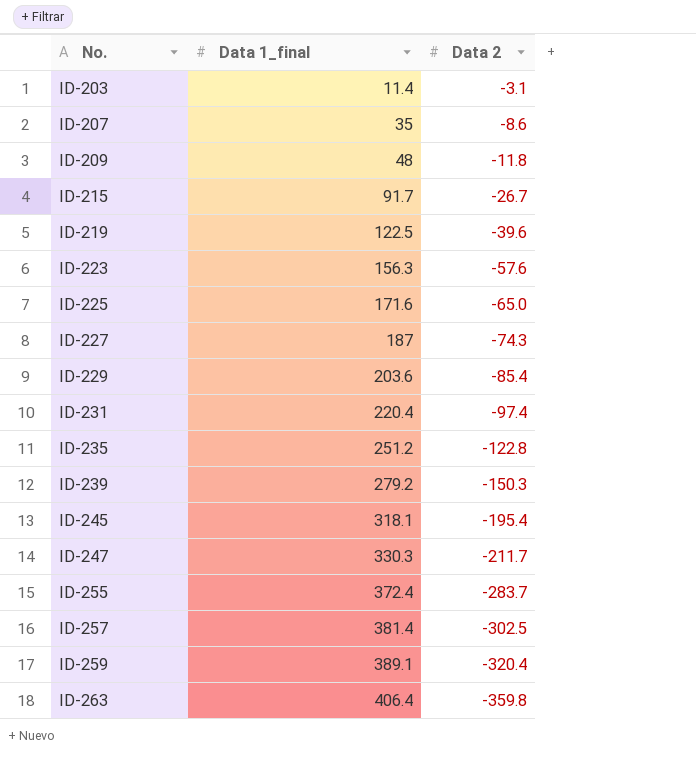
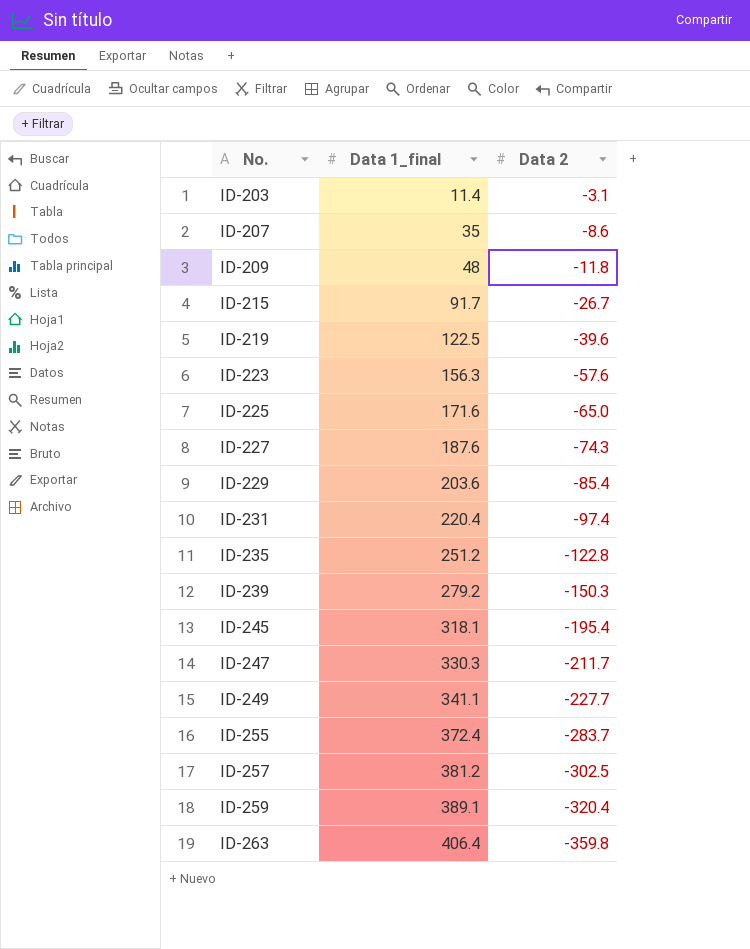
ID-227 | Data 1_final: 187 -> 187.6
row ID-249: none -> 341.1 | -227.7
ID-257 | Data 1_final: 381.4 -> 381.2

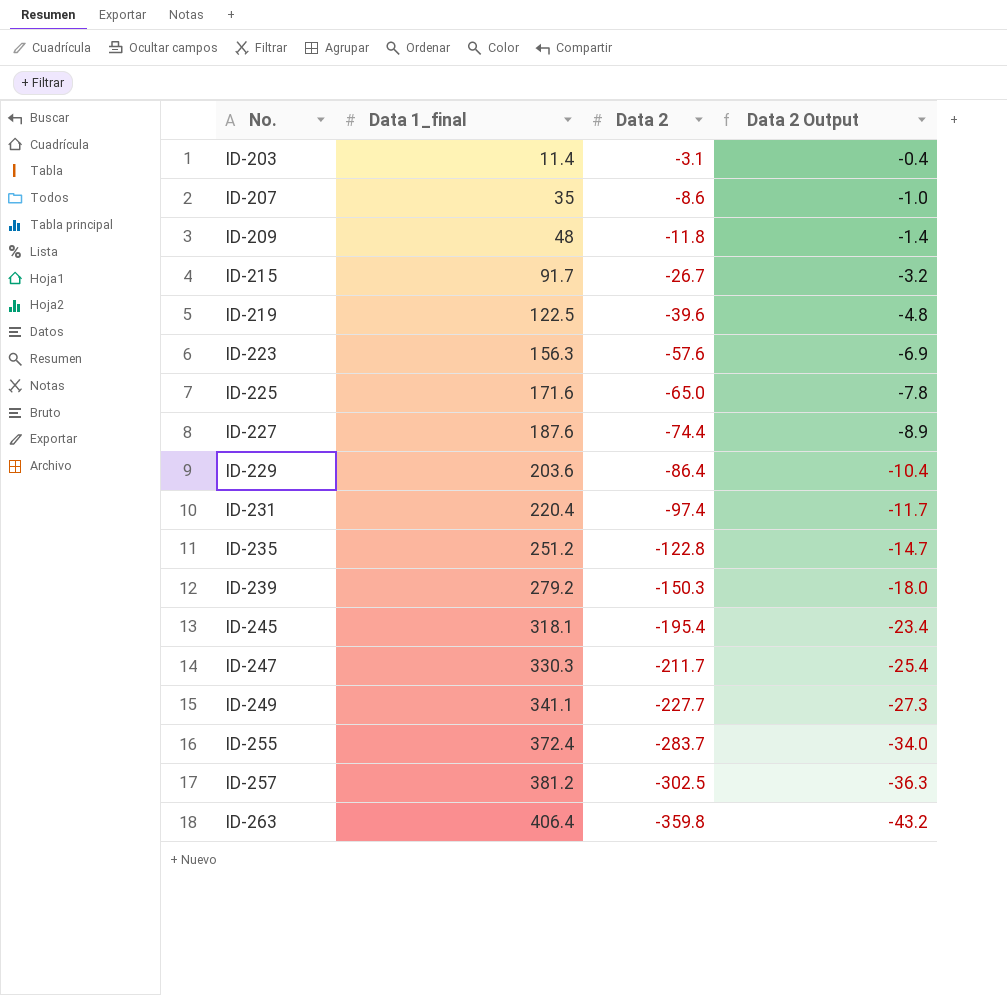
column Data 2 Output | formula: none -> [Data 2] * 0.12
row ID-259: 389.1 | -320.4 -> none
ID-227 | Data 2: -74.3 -> -74.4
ID-229 | Data 2: -85.4 -> -86.4

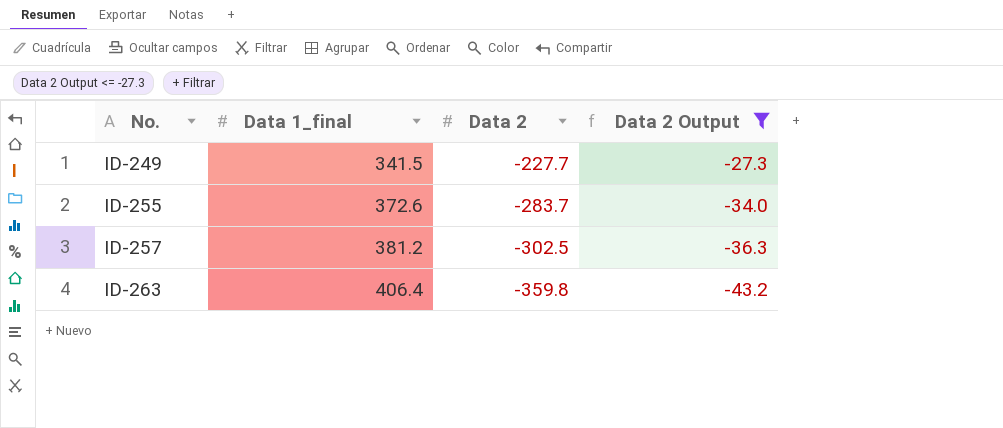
filter: none -> Data 2 Output <= -27.3
ID-249 | Data 1_final: 341.1 -> 341.5
ID-255 | Data 1_final: 372.4 -> 372.6

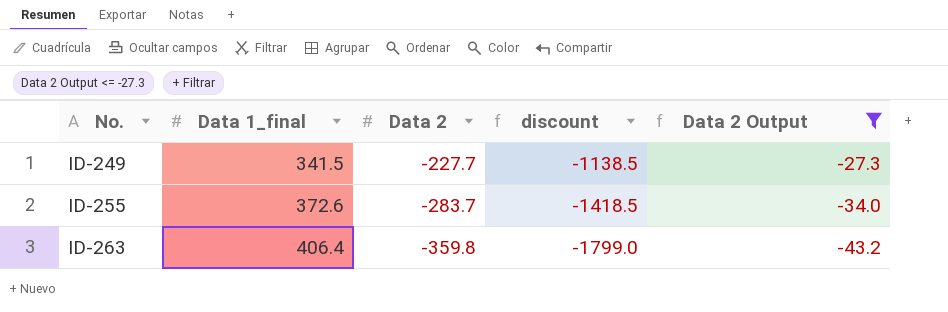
column discount | formula: none -> [Data 2] * 5
row ID-257: 381.2 | -302.5 | -36.3 -> none

